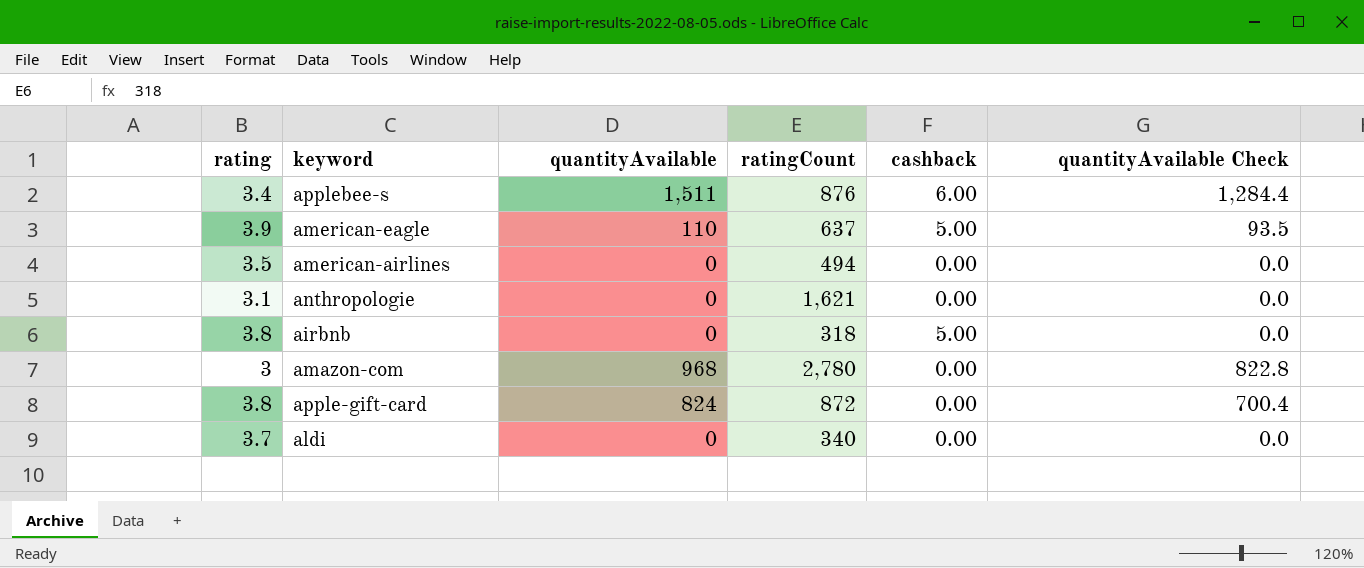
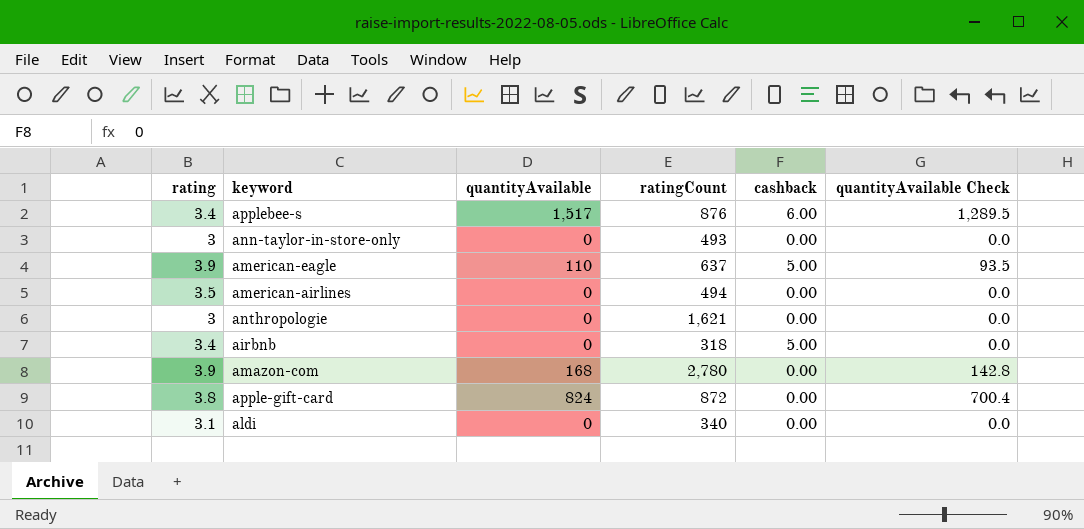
applebee-s | quantityAvailable: 1,511 -> 1,517
applebee-s | quantityAvailable Check: 1,284.4 -> 1,289.5
row ann-taylor-in-store-only: none -> 3 | 0 | 493 | 0.00 | 0.0
anthropologie | rating: 3.1 -> 3
airbnb | rating: 3.8 -> 3.4
amazon-com | rating: 3 -> 3.9
amazon-com | quantityAvailable: 968 -> 168
amazon-com | quantityAvailable Check: 822.8 -> 142.8
aldi | rating: 3.7 -> 3.1

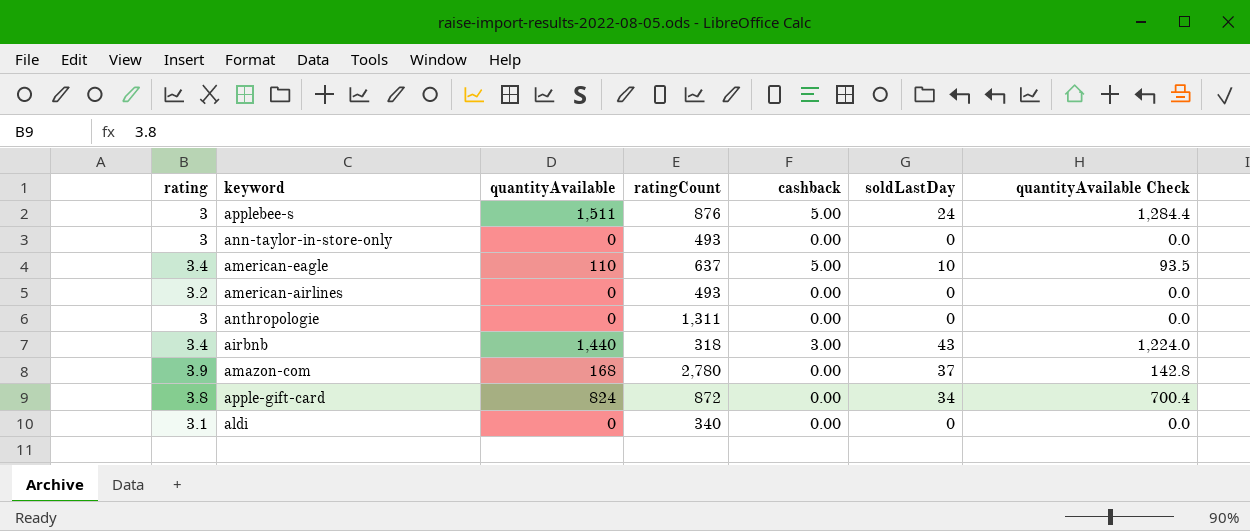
column soldLastDay | position: none -> 6
applebee-s | rating: 3.4 -> 3
applebee-s | quantityAvailable: 1,517 -> 1,511
applebee-s | cashback: 6.00 -> 5.00
applebee-s | quantityAvailable Check: 1,289.5 -> 1,284.4
american-eagle | rating: 3.9 -> 3.4
american-airlines | rating: 3.5 -> 3.2
american-airlines | ratingCount: 494 -> 493
anthropologie | ratingCount: 1,621 -> 1,311
airbnb | quantityAvailable: 0 -> 1,440
airbnb | cashback: 5.00 -> 3.00
airbnb | quantityAvailable Check: 0.0 -> 1,224.0

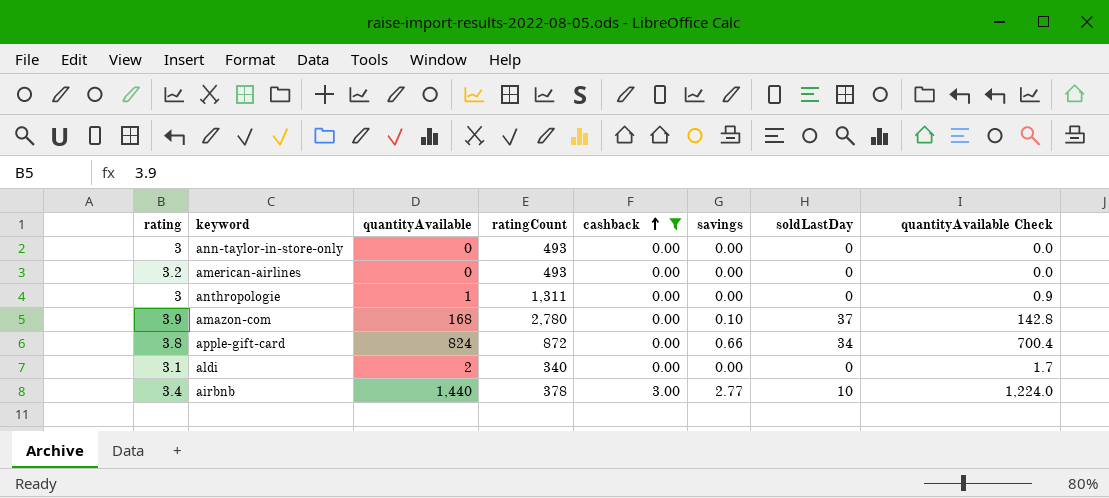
filter: none -> cashback != 5.00
row order: none -> cashback ascending
column savings | position: none -> 6
anthropologie | quantityAvailable: 0 -> 1
anthropologie | quantityAvailable Check: 0.0 -> 0.9
aldi | quantityAvailable: 0 -> 2
aldi | quantityAvailable Check: 0.0 -> 1.7
airbnb | ratingCount: 318 -> 378
airbnb | soldLastDay: 43 -> 10

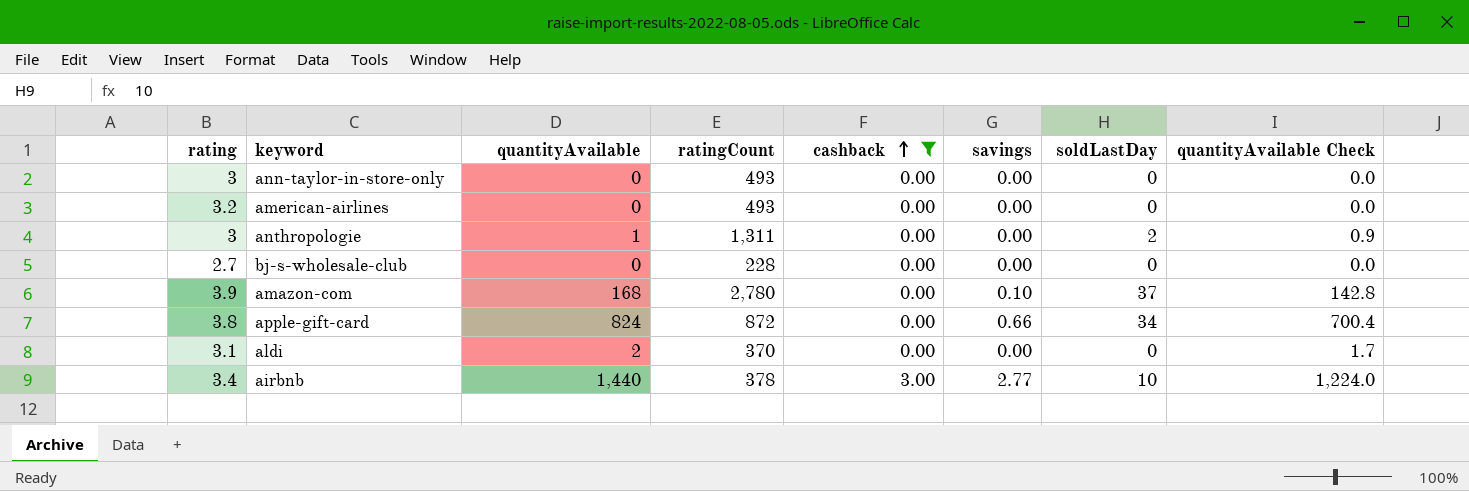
anthropologie | soldLastDay: 0 -> 2
row bj-s-wholesale-club: none -> 2.7 | 0 | 228 | 0.00 | 0.00 | 0 | 0.0
aldi | ratingCount: 340 -> 370

